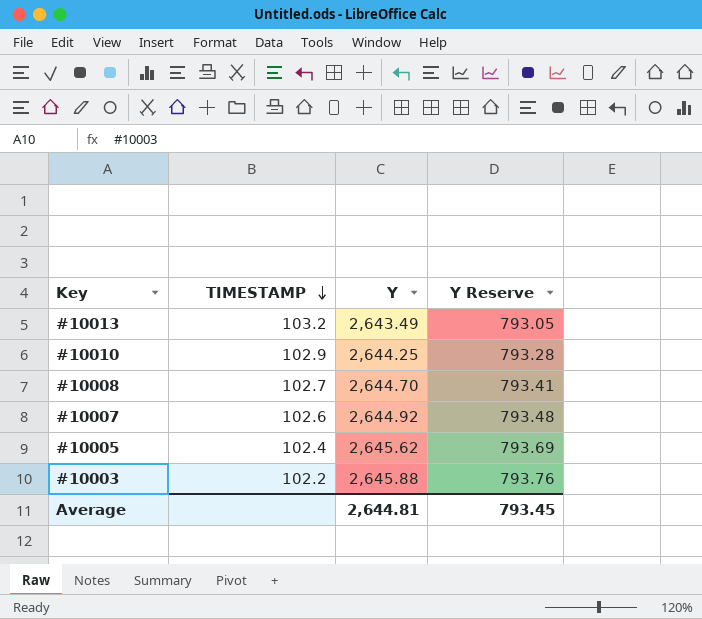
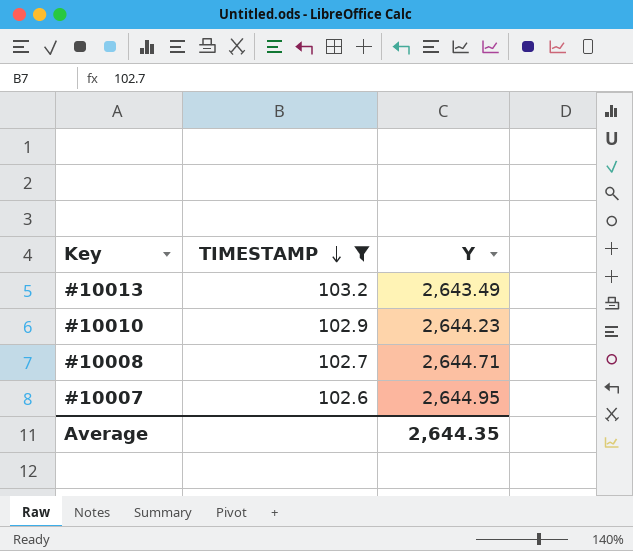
filter: none -> TIMESTAMP >= 102.6
column Y Reserve | formula: [Y] * 0.3 -> none
#10010 | Y: 2,644.25 -> 2,644.23
#10008 | Y: 2,644.70 -> 2,644.71
#10007 | Y: 2,644.92 -> 2,644.95
Average | Y: 2,644.81 -> 2,644.35

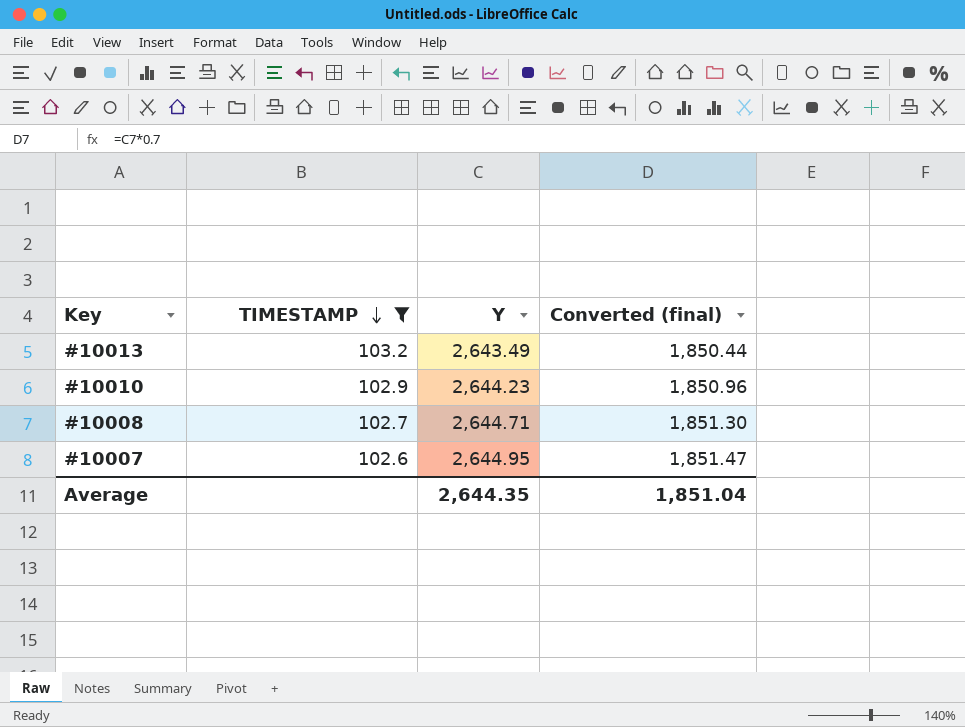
column Converted (final) | formula: none -> [Y] * 0.7

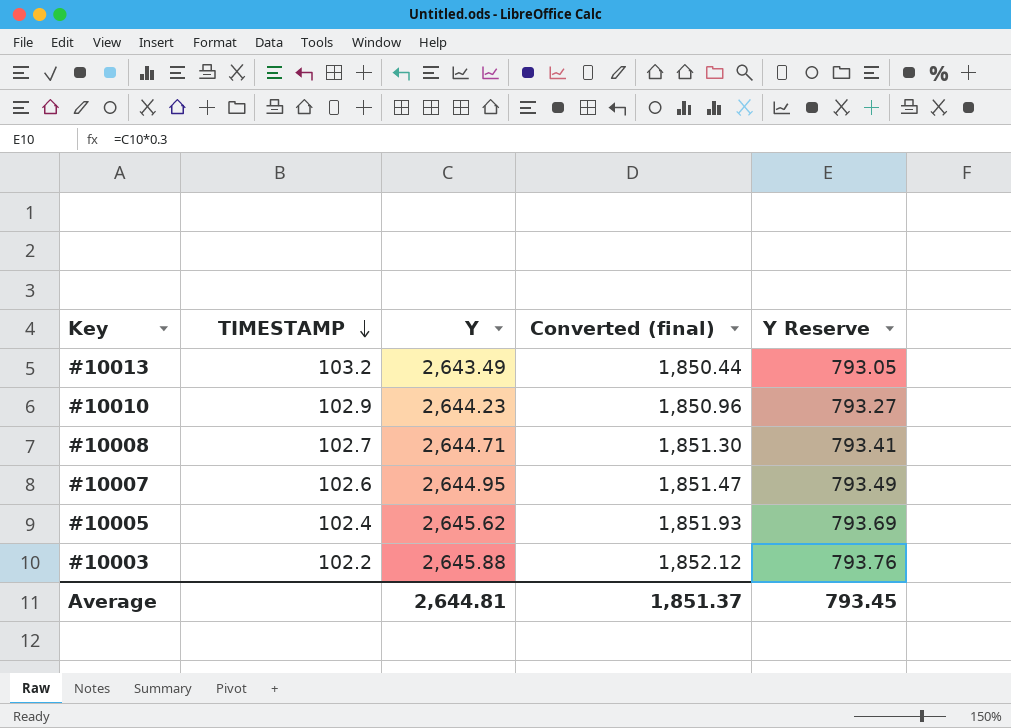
filter: TIMESTAMP >= 102.6 -> none
column Y Reserve | formula: none -> [Y] * 0.3
Average | Y: 2,644.35 -> 2,644.81
Average | Converted (final): 1,851.04 -> 1,851.37

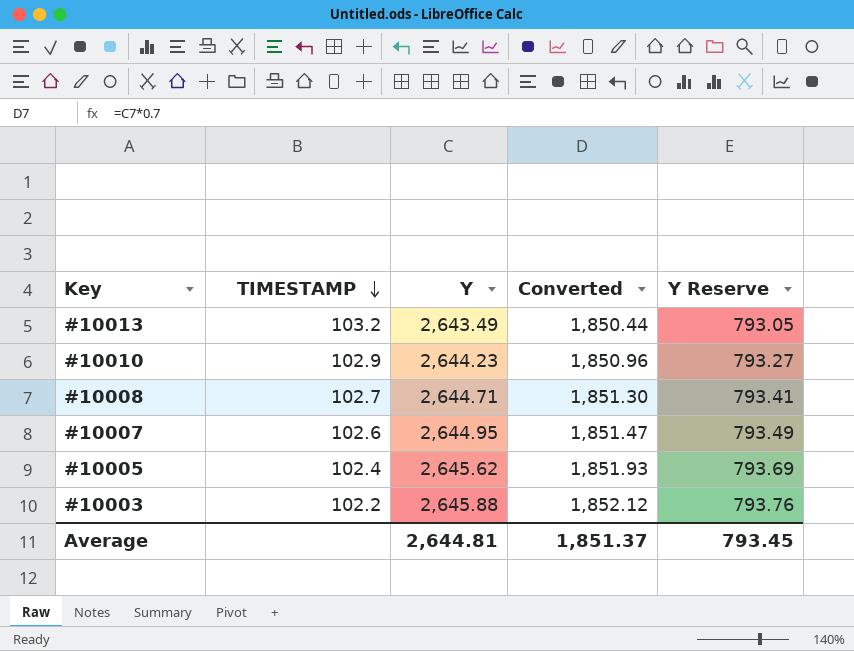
column name: Converted (final) -> Converted

